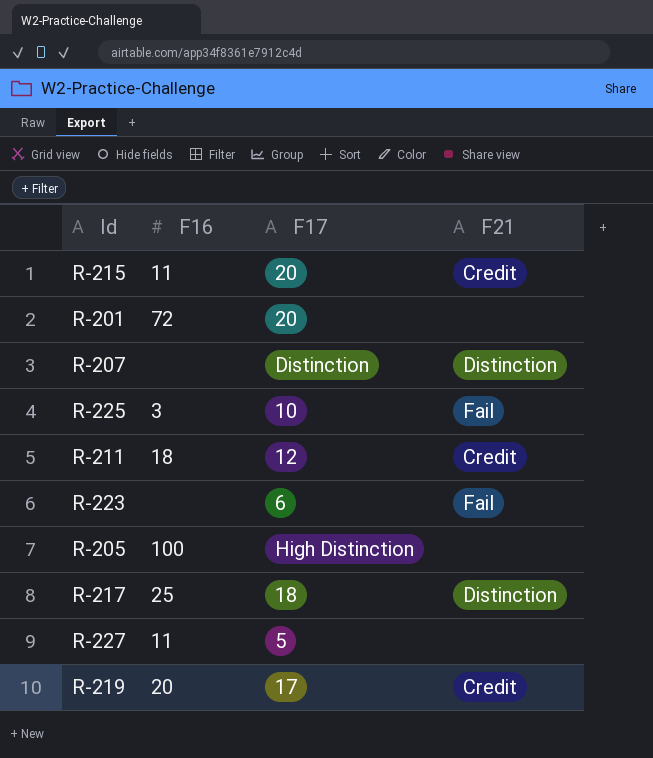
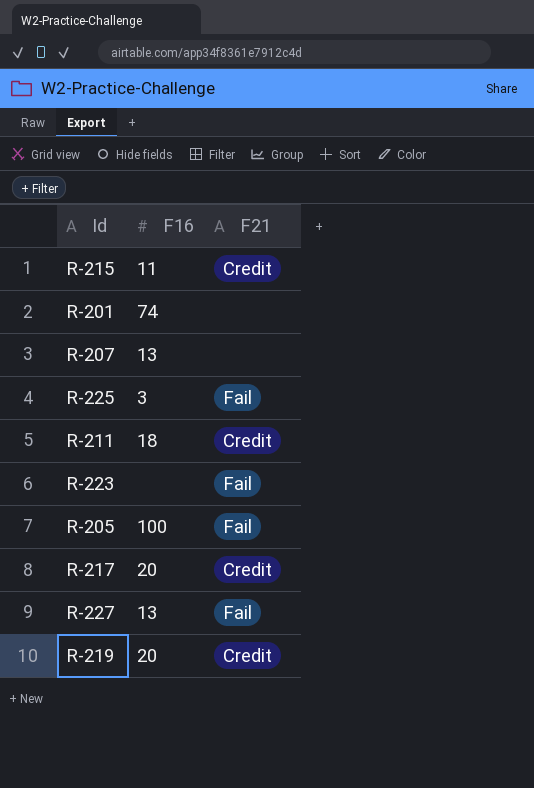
column F17 | position: 3 -> none
R-201 | F16: 72 -> 74
R-207 | F16: none -> 13
R-207 | F21: Distinction -> none
R-205 | F21: none -> Fail
R-217 | F16: 25 -> 20
R-217 | F21: Distinction -> Credit
R-227 | F16: 11 -> 13
R-227 | F21: none -> Fail

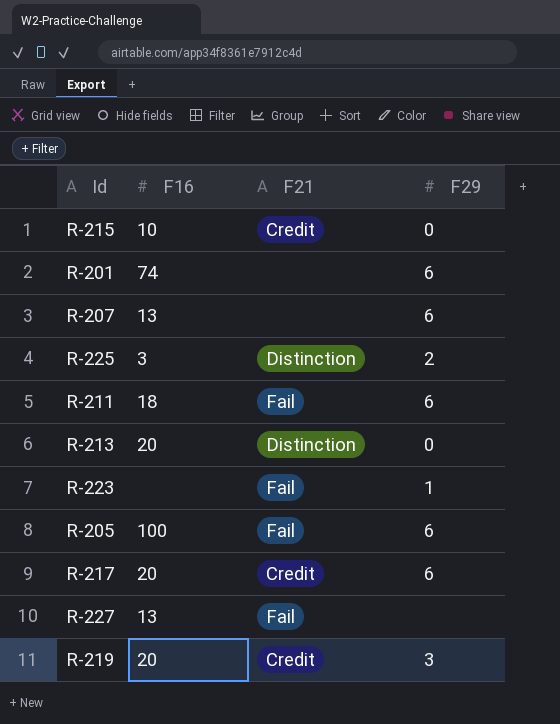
column F29 | position: none -> 4
R-215 | F16: 11 -> 10
R-225 | F21: Fail -> Distinction
R-211 | F21: Credit -> Fail
row R-213: none -> 20 | Distinction | 0

